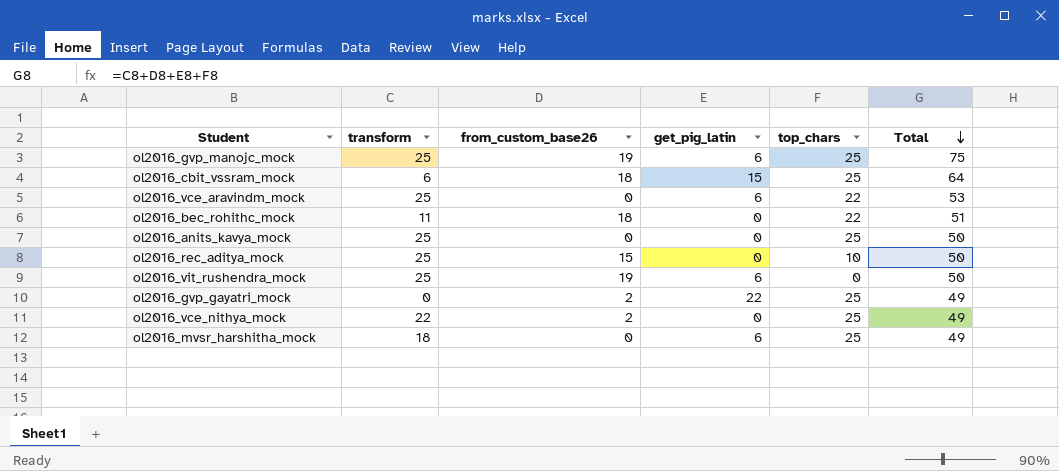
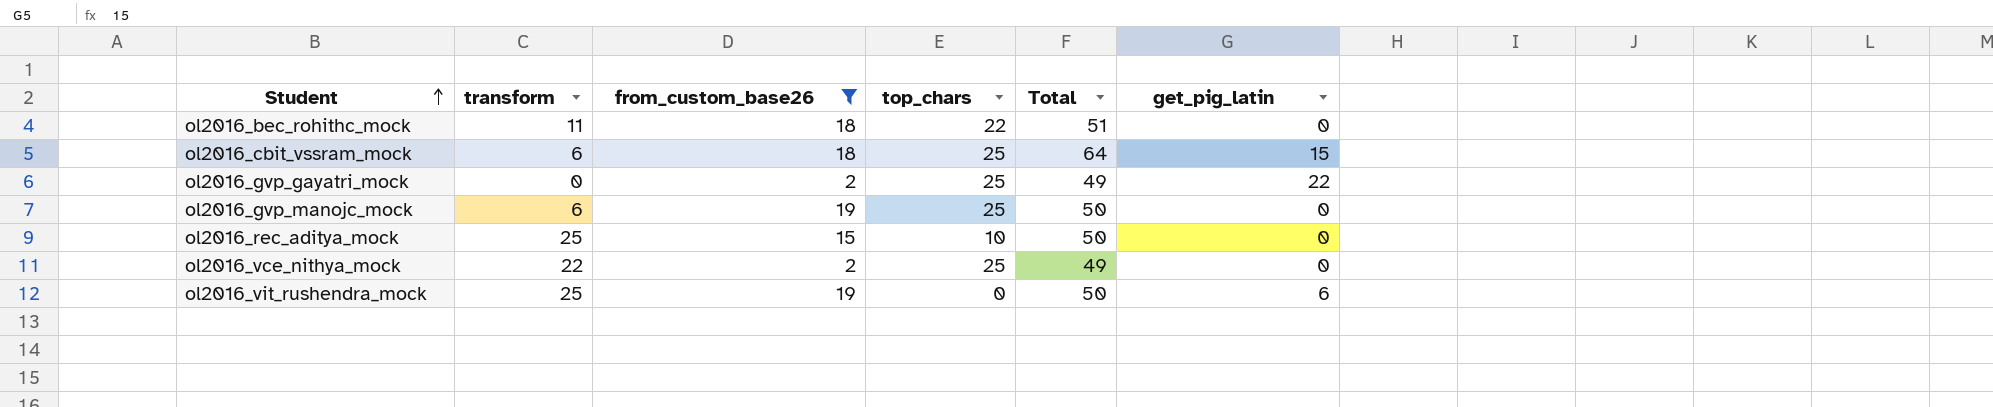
filter: none -> from_custom_base26 != 0
row order: Total descending -> Student ascending
column get_pig_latin | position: 4 -> 6
ol2016_gvp_manojc_mock | transform: 25 -> 6
ol2016_gvp_manojc_mock | Total: 75 -> 50
ol2016_gvp_manojc_mock | get_pig_latin: 6 -> 0

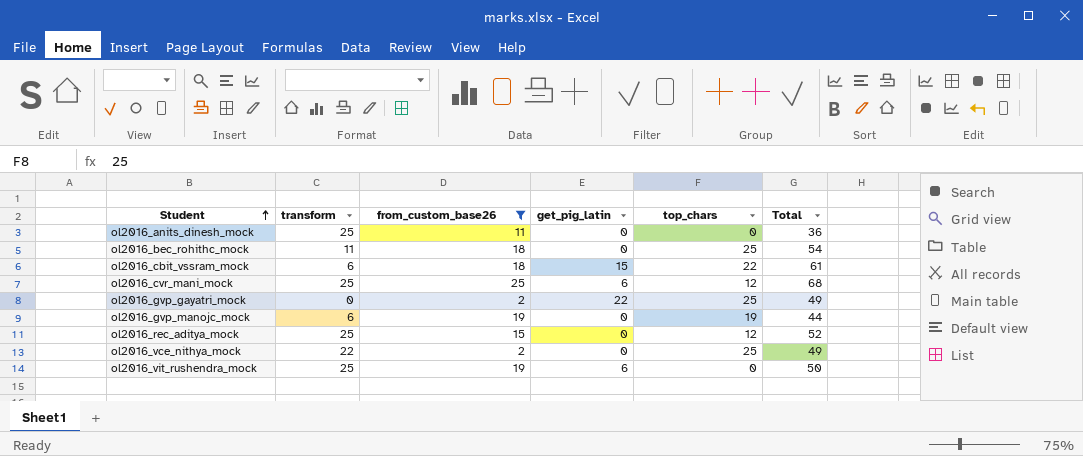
column get_pig_latin | position: 6 -> 4
row ol2016_anits_dinesh_mock: none -> 25 | 11 | 0 | 0 | 36
ol2016_bec_rohithc_mock | top_chars: 22 -> 25
ol2016_bec_rohithc_mock | Total: 51 -> 54
ol2016_cbit_vssram_mock | top_chars: 25 -> 22
ol2016_cbit_vssram_mock | Total: 64 -> 61
row ol2016_cvr_mani_mock: none -> 25 | 25 | 6 | 12 | 68
ol2016_gvp_manojc_mock | top_chars: 25 -> 19
ol2016_gvp_manojc_mock | Total: 50 -> 44
ol2016_rec_aditya_mock | top_chars: 10 -> 12
ol2016_rec_aditya_mock | Total: 50 -> 52

